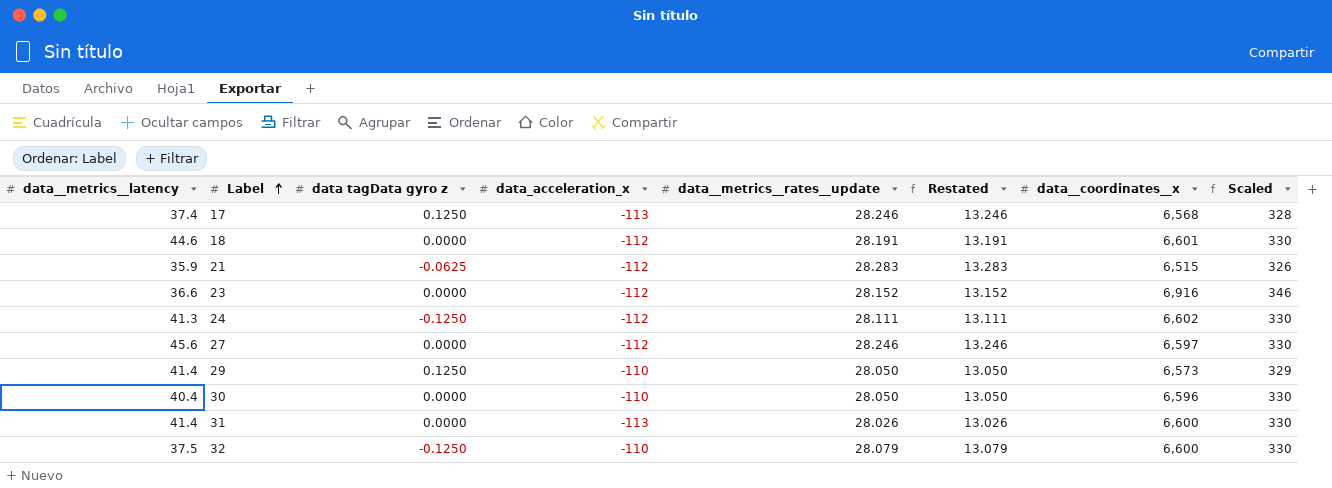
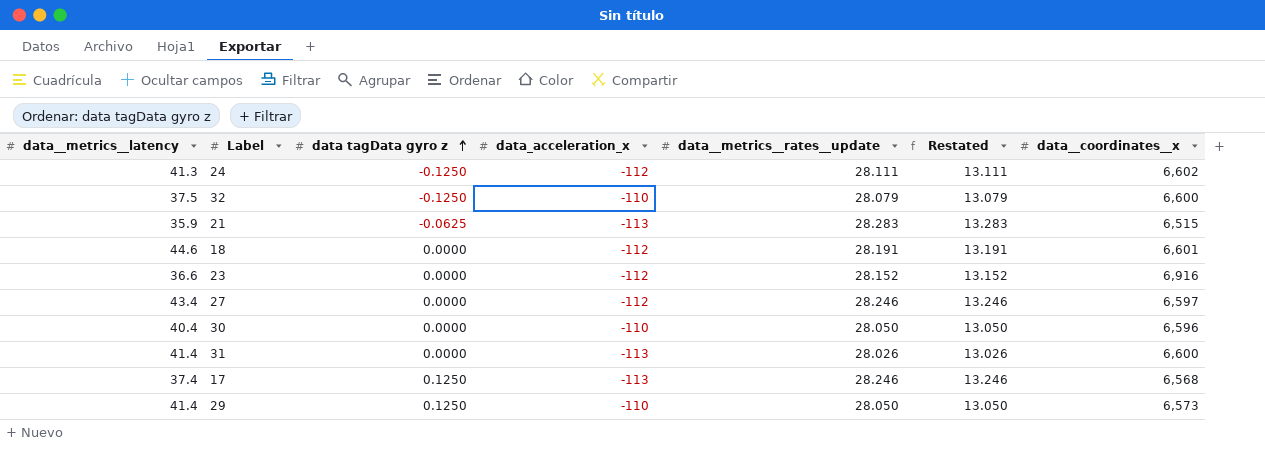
row order: Label ascending -> data tagData gyro z ascending
column Scaled | formula: [data__coordinates__x] * 0.05 -> none
21 | data_acceleration_x: -112 -> -113
27 | data__metrics__latency: 45.6 -> 43.4

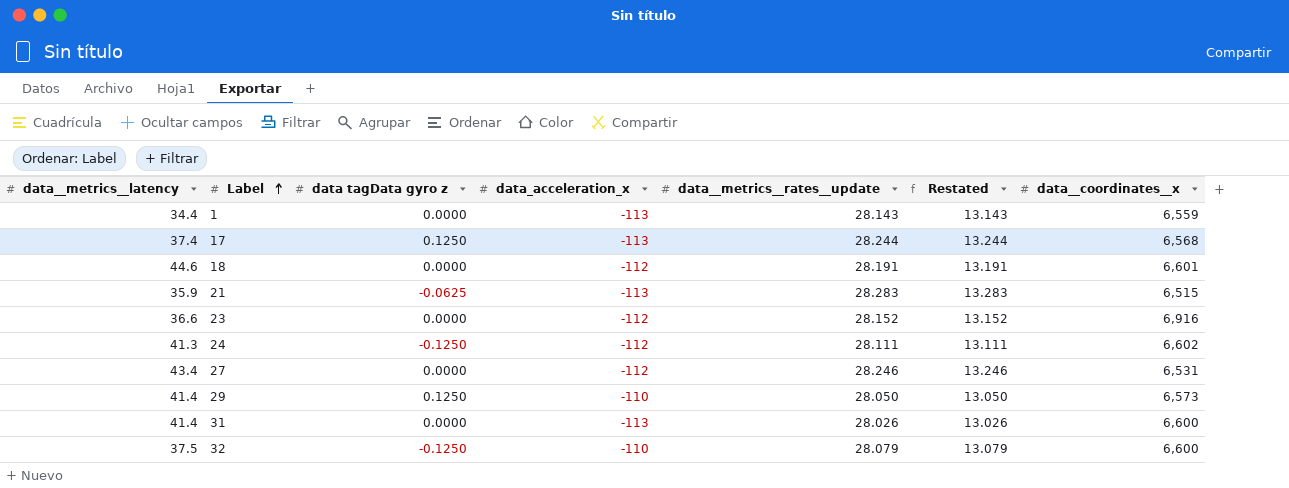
row order: data tagData gyro z ascending -> Label ascending
row 30: 40.4 | 0.0000 | -110 | 28.050 | 13.050 | 6,596 -> none
row 1: none -> 34.4 | 0.0000 | -113 | 28.143 | 13.143 | 6,559
17 | data__metrics__rates__update: 28.246 -> 28.244
17 | Restated: 13.246 -> 13.244
27 | data__coordinates__x: 6,597 -> 6,531

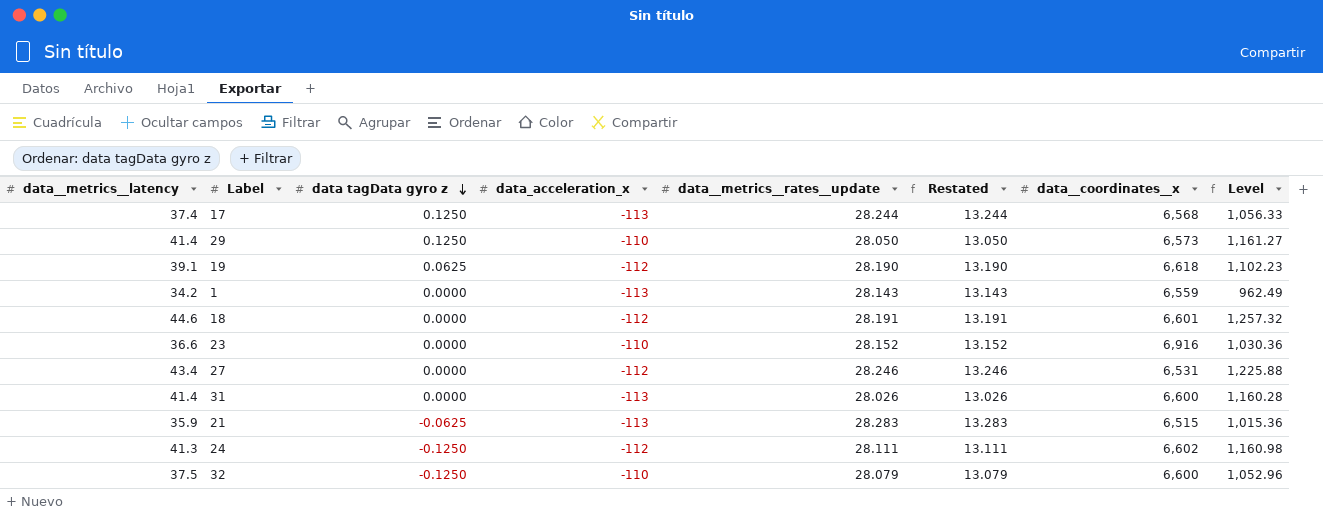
row order: Label ascending -> data tagData gyro z descending
column Level | formula: none -> [data__metrics__latency] * [data__metrics__rates__update]
row 19: none -> 39.1 | 0.0625 | -112 | 28.190 | 13.190 | 6,618 | 1,102.23
1 | data__metrics__latency: 34.4 -> 34.2
23 | data_acceleration_x: -112 -> -110

